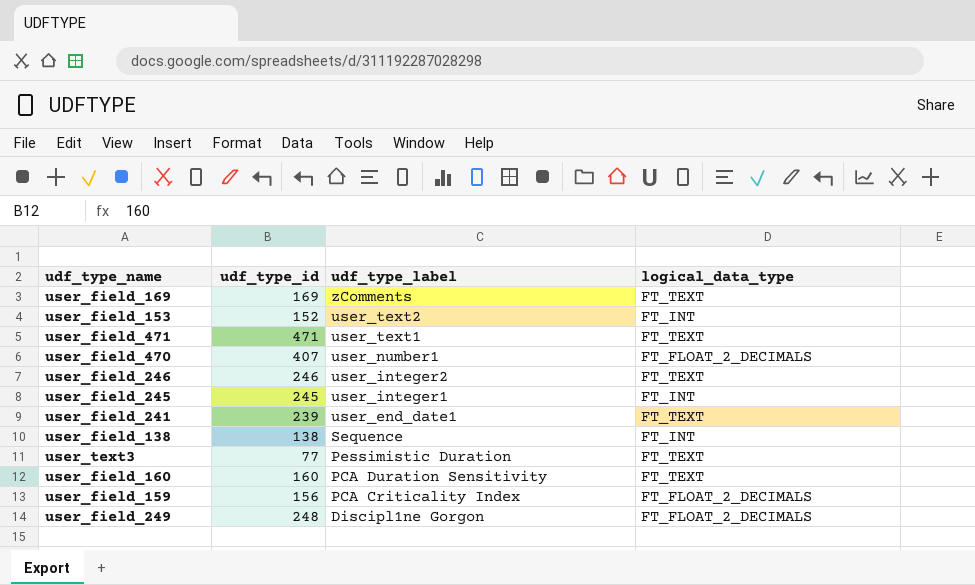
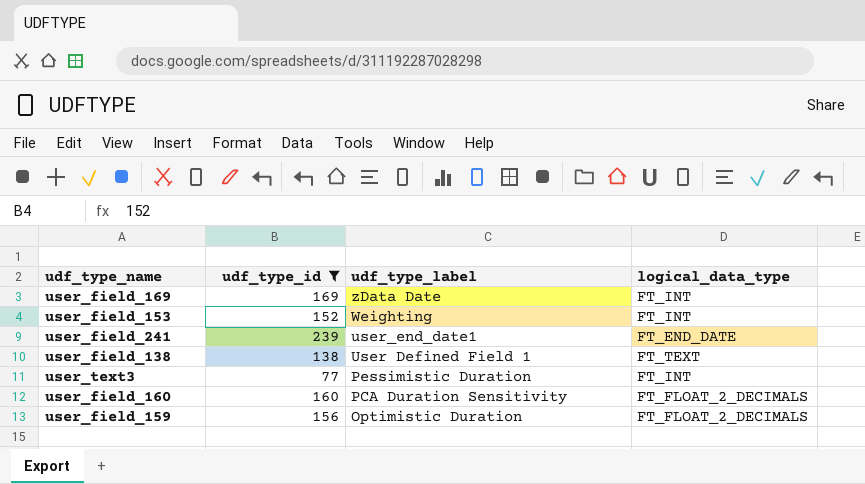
filter: none -> udf_type_id <= 239
user_field_169 | udf_type_label: zComments -> zData Date
user_field_169 | logical_data_type: FT_TEXT -> FT_INT
user_field_153 | udf_type_label: user_text2 -> Weighting
user_field_241 | logical_data_type: FT_TEXT -> FT_END_DATE
user_field_138 | udf_type_label: Sequence -> User Defined Field 1
user_field_138 | logical_data_type: FT_INT -> FT_TEXT
user_text3 | logical_data_type: FT_TEXT -> FT_INT
user_field_160 | logical_data_type: FT_TEXT -> FT_FLOAT_2_DECIMALS
user_field_159 | udf_type_label: PCA Criticality Index -> Optimistic Duration

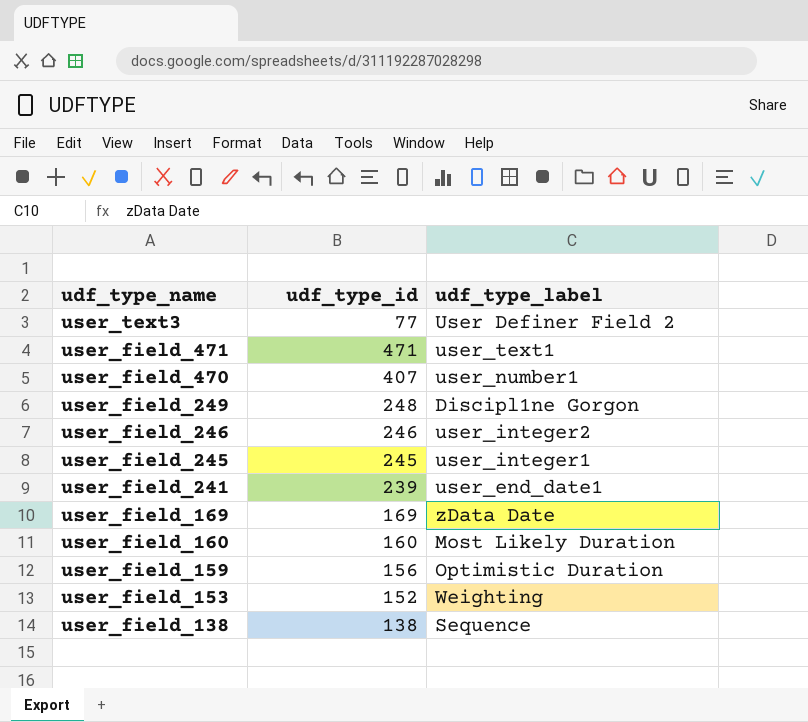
filter: udf_type_id <= 239 -> none
row order: udf_type_label descending -> udf_type_name descending
column logical_data_type | position: 4 -> none
user_text3 | udf_type_label: Pessimistic Duration -> User Definer Field 2
user_field_160 | udf_type_label: PCA Duration Sensitivity -> Most Likely Duration
user_field_138 | udf_type_label: User Defined Field 1 -> Sequence

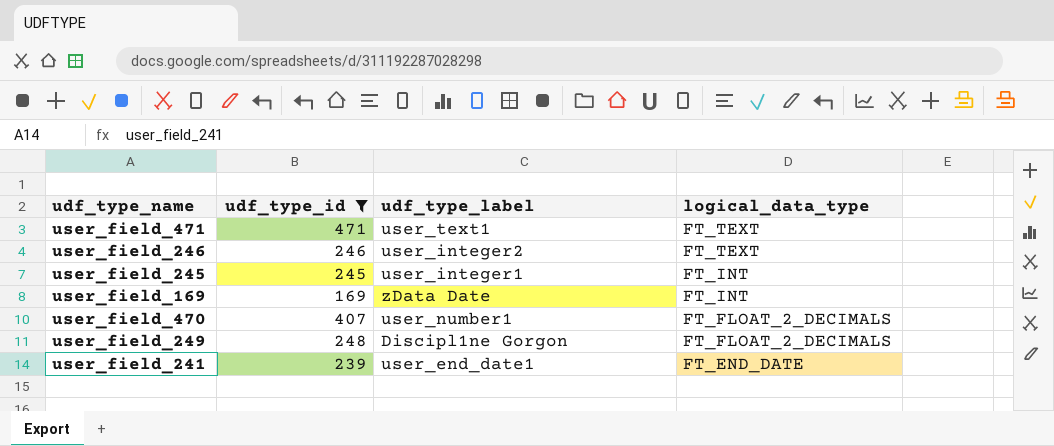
filter: none -> udf_type_id >= 169
row order: udf_type_name descending -> logical_data_type descending
column logical_data_type | position: none -> 4

